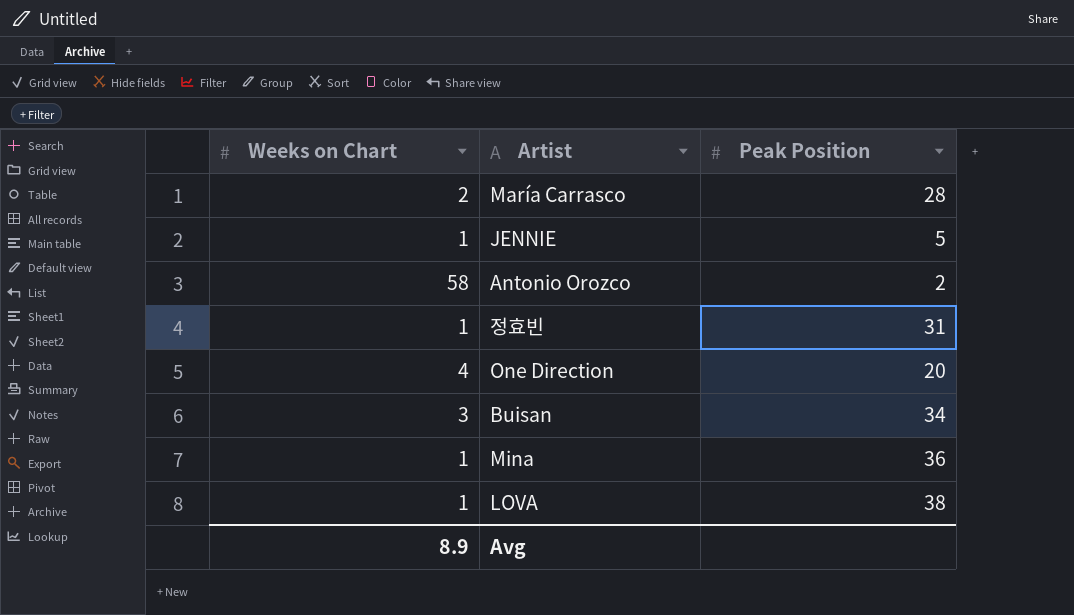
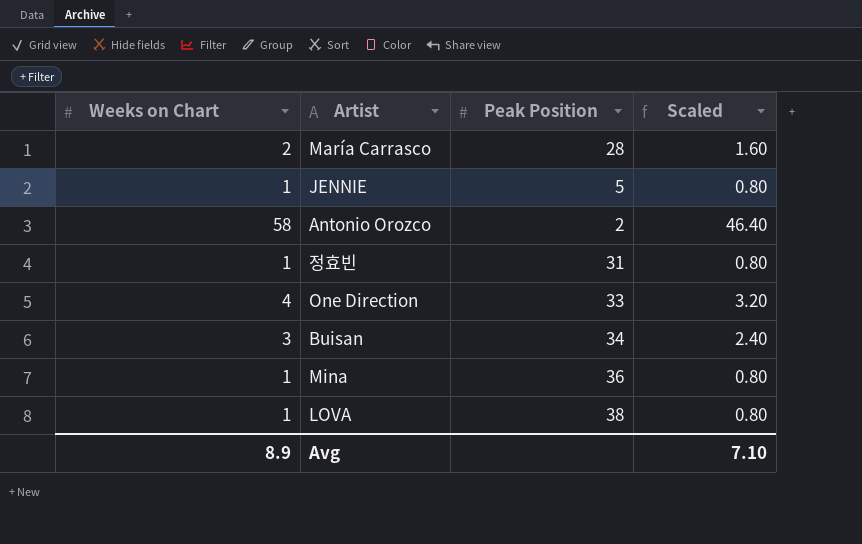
column Scaled | formula: none -> [Weeks on Chart] * 0.8
One Direction | Peak Position: 20 -> 33

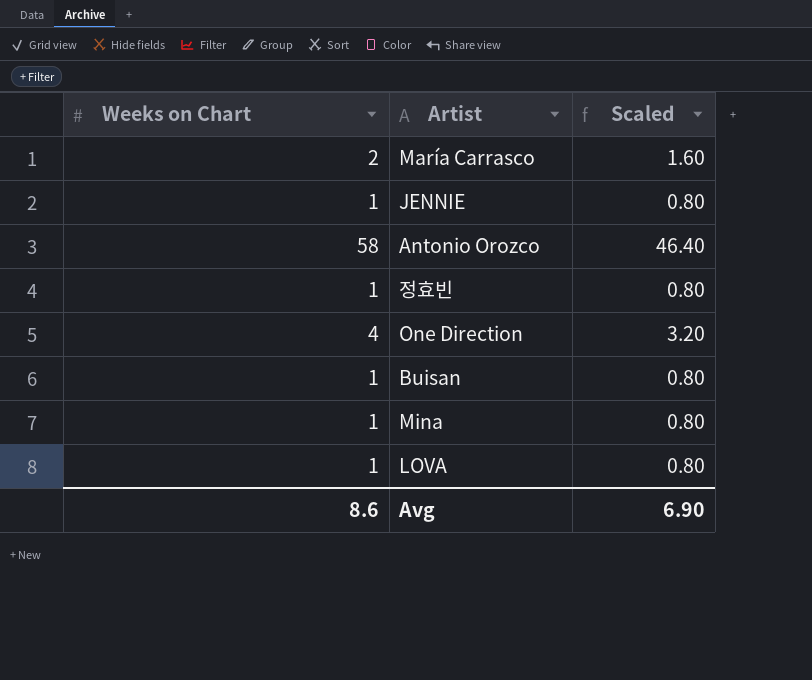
column Peak Position | position: 3 -> none
Buisan | Weeks on Chart: 3 -> 1
Buisan | Scaled: 2.40 -> 0.80
Avg | Weeks on Chart: 8.9 -> 8.6
Avg | Scaled: 7.10 -> 6.90

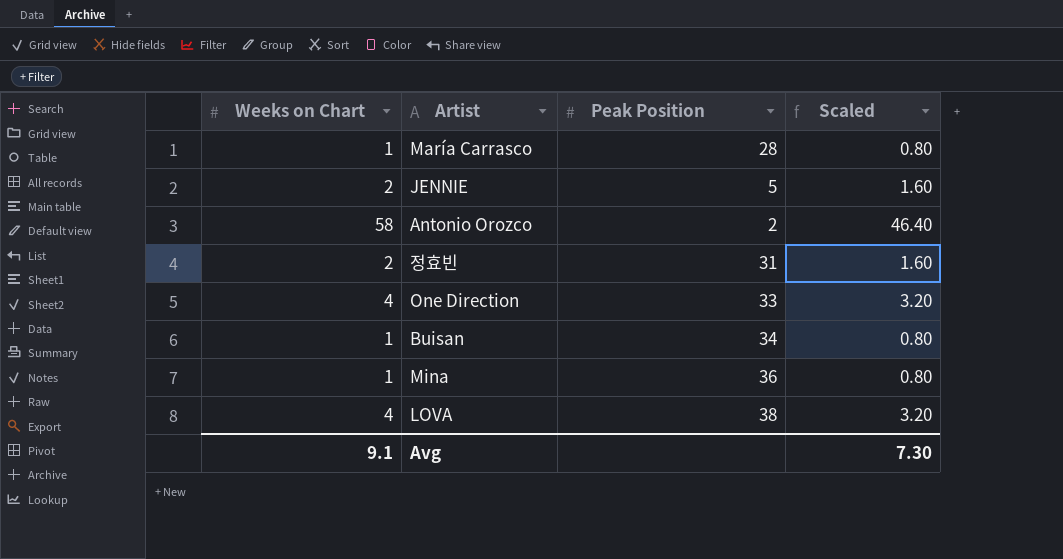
column Peak Position | position: none -> 3
María Carrasco | Weeks on Chart: 2 -> 1
María Carrasco | Scaled: 1.60 -> 0.80
JENNIE | Weeks on Chart: 1 -> 2
JENNIE | Scaled: 0.80 -> 1.60
정효빈 | Weeks on Chart: 1 -> 2
정효빈 | Scaled: 0.80 -> 1.60
LOVA | Weeks on Chart: 1 -> 4
LOVA | Scaled: 0.80 -> 3.20
Avg | Weeks on Chart: 8.6 -> 9.1
Avg | Scaled: 6.90 -> 7.30

